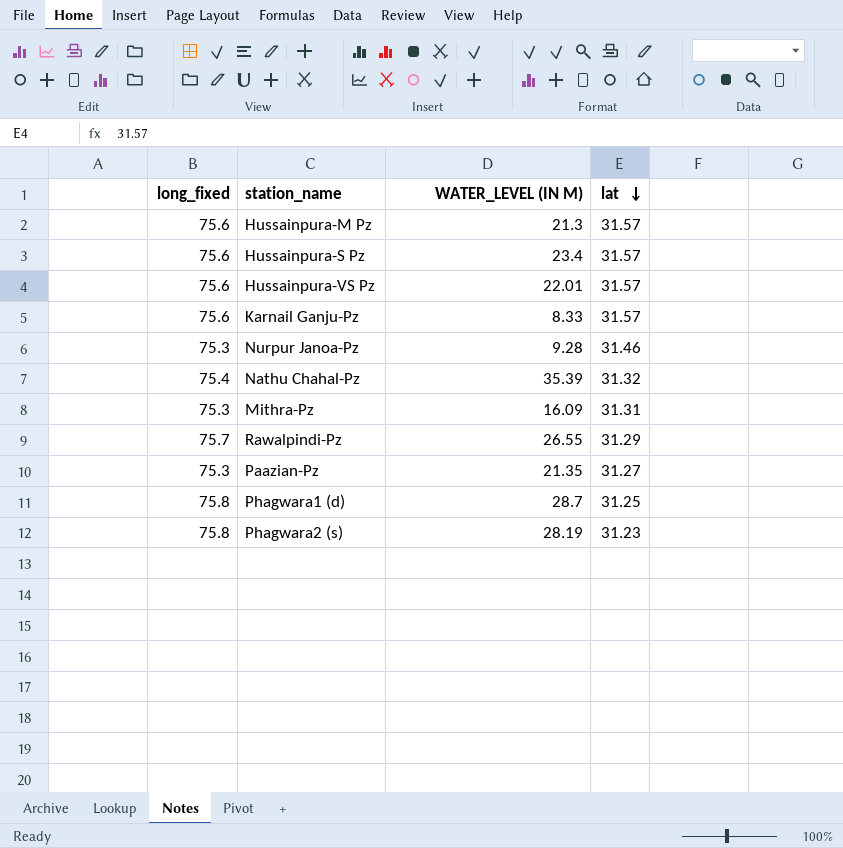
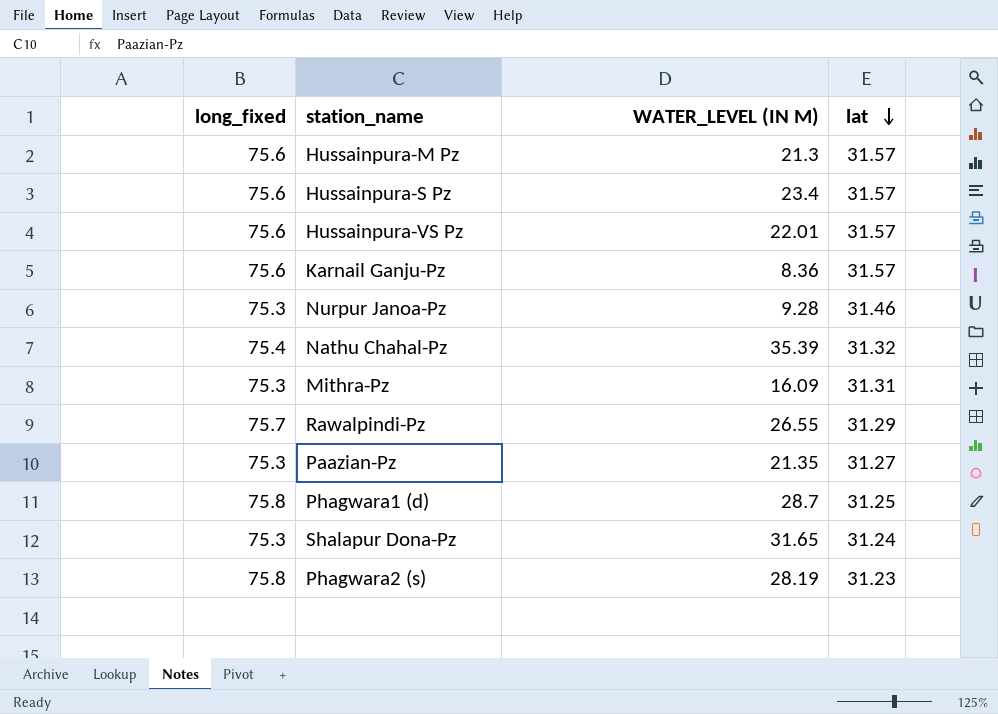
Karnail Ganju-Pz | WATER_LEVEL (IN M): 8.33 -> 8.36
row Shalapur Dona-Pz: none -> 75.3 | 31.65 | 31.24

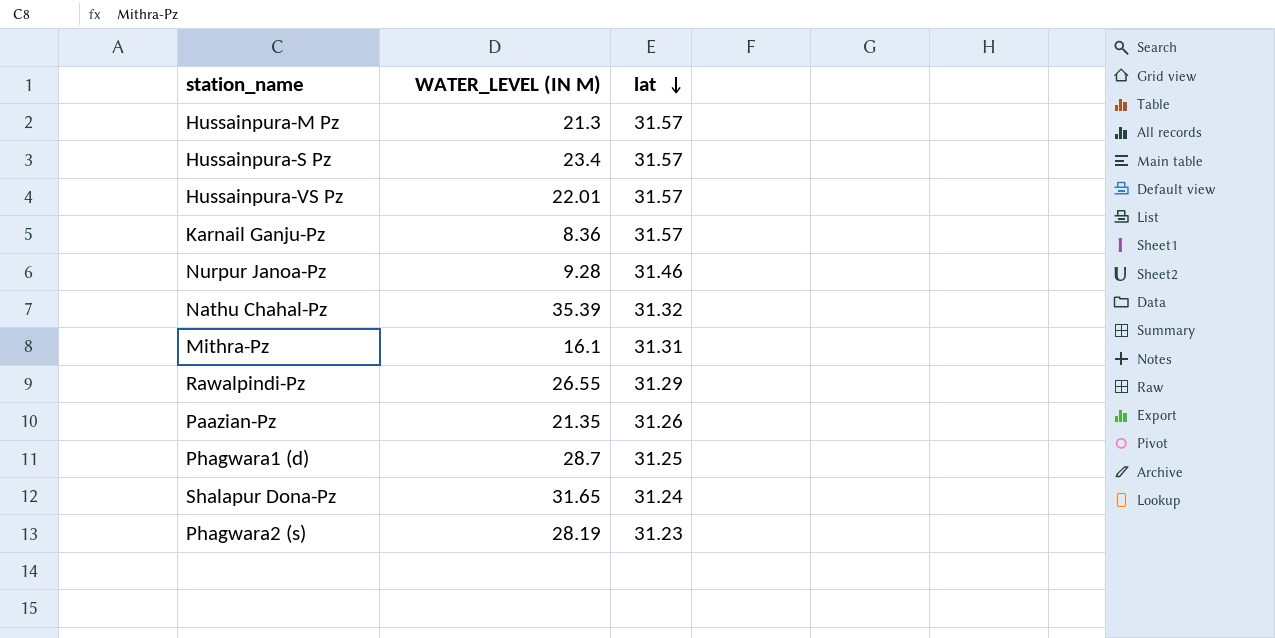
column long_fixed | position: 1 -> none
Mithra-Pz | WATER_LEVEL (IN M): 16.09 -> 16.1
Paazian-Pz | lat: 31.27 -> 31.26

